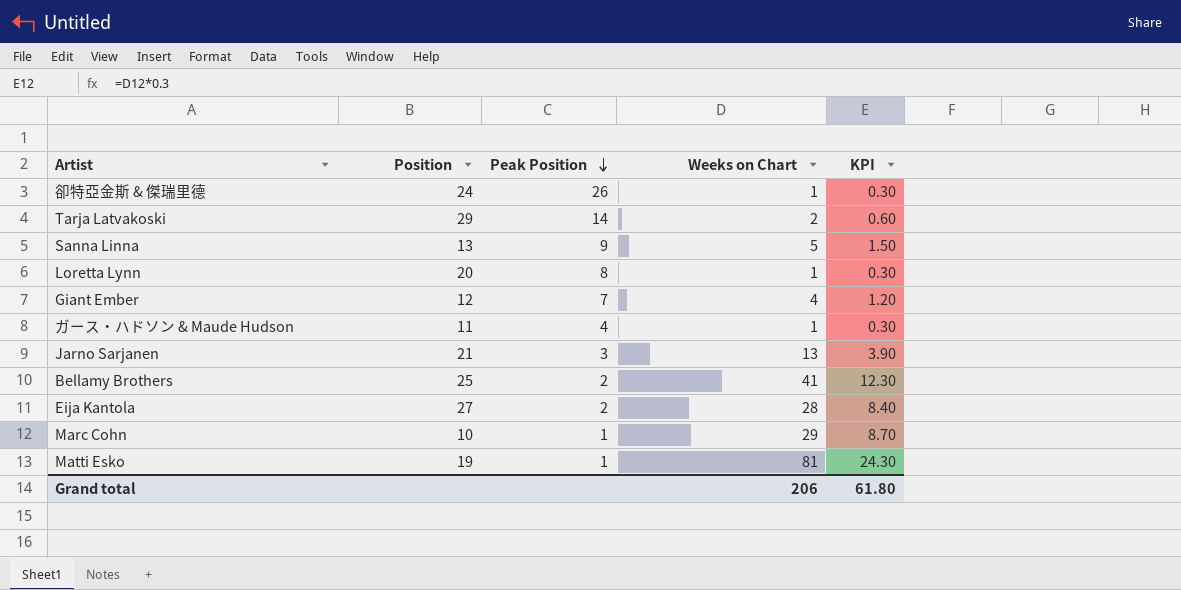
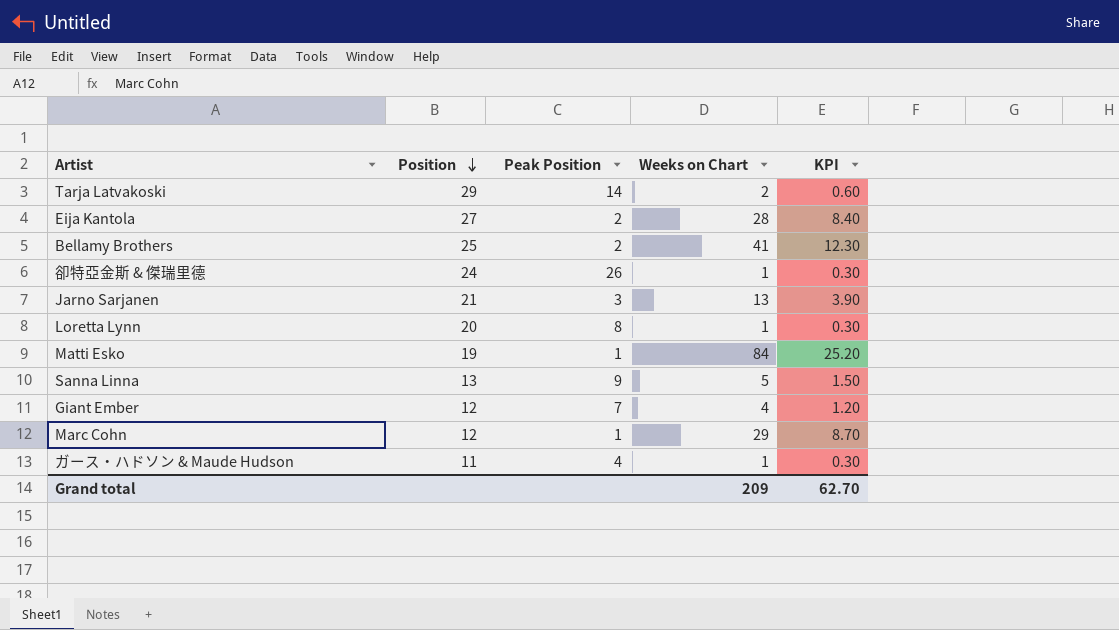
row order: Peak Position descending -> Position descending
Matti Esko | Weeks on Chart: 81 -> 84
Matti Esko | KPI: 24.30 -> 25.20
Marc Cohn | Position: 10 -> 12
Grand total | Weeks on Chart: 206 -> 209
Grand total | KPI: 61.80 -> 62.70

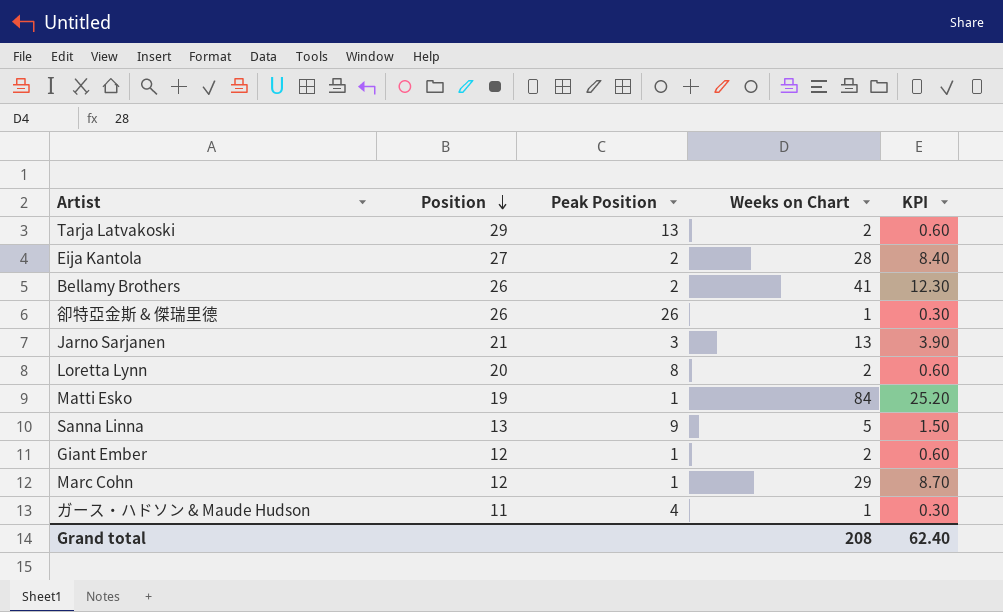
Tarja Latvakoski | Peak Position: 14 -> 13
Bellamy Brothers | Position: 25 -> 26
卻特亞金斯 & 傑瑞里德 | Position: 24 -> 26
Loretta Lynn | Weeks on Chart: 1 -> 2
Loretta Lynn | KPI: 0.30 -> 0.60
Giant Ember | Peak Position: 7 -> 1
Giant Ember | Weeks on Chart: 4 -> 2
Giant Ember | KPI: 1.20 -> 0.60
Grand total | Weeks on Chart: 209 -> 208
Grand total | KPI: 62.70 -> 62.40

